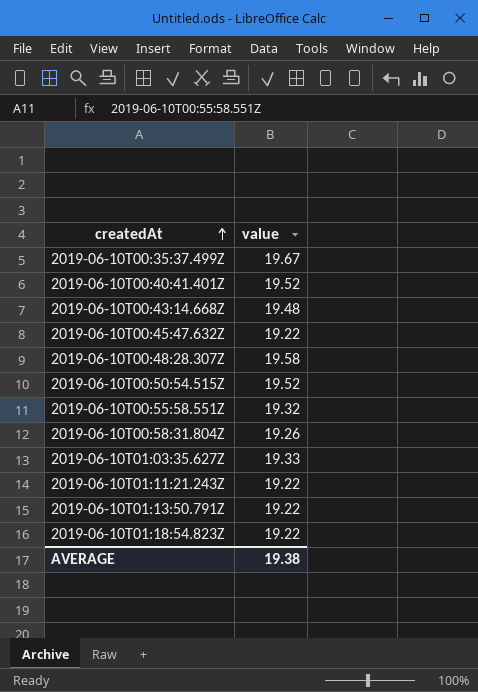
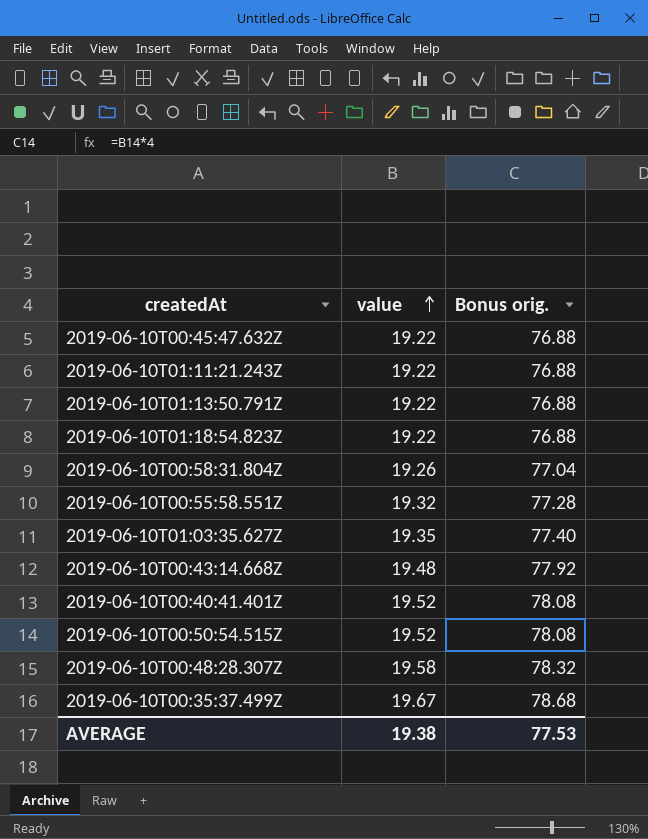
row order: createdAt ascending -> value ascending
column Bonus orig. | formula: none -> [value] * 4
2019-06-10T01:03:35.627Z | value: 19.33 -> 19.35

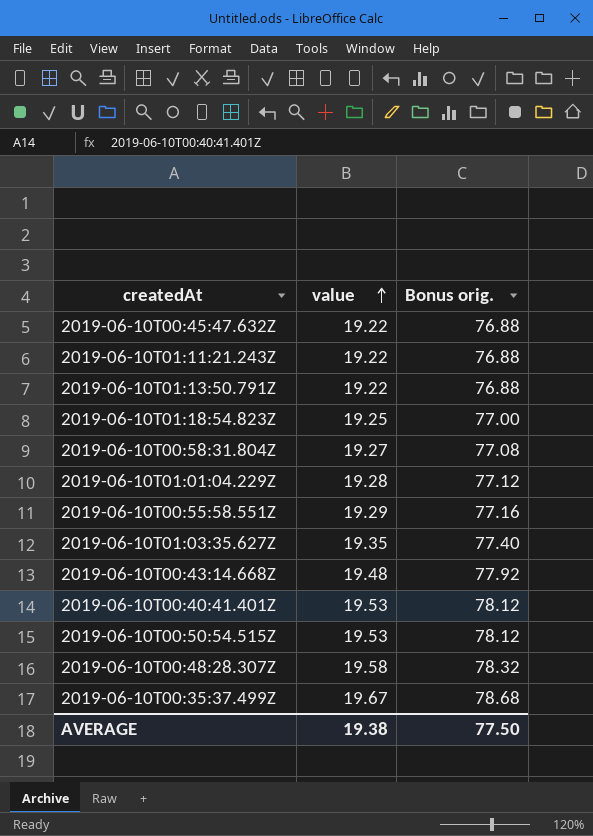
2019-06-10T01:18:54.823Z | value: 19.22 -> 19.25
2019-06-10T01:18:54.823Z | Bonus orig.: 76.88 -> 77.00
2019-06-10T00:58:31.804Z | value: 19.26 -> 19.27
2019-06-10T00:58:31.804Z | Bonus orig.: 77.04 -> 77.08
row 2019-06-10T01:01:04.229Z: none -> 19.28 | 77.12
2019-06-10T00:55:58.551Z | value: 19.32 -> 19.29
2019-06-10T00:55:58.551Z | Bonus orig.: 77.28 -> 77.16
2019-06-10T00:40:41.401Z | value: 19.52 -> 19.53
2019-06-10T00:40:41.401Z | Bonus orig.: 78.08 -> 78.12
2019-06-10T00:50:54.515Z | value: 19.52 -> 19.53
2019-06-10T00:50:54.515Z | Bonus orig.: 78.08 -> 78.12
AVERAGE | Bonus orig.: 77.53 -> 77.50

